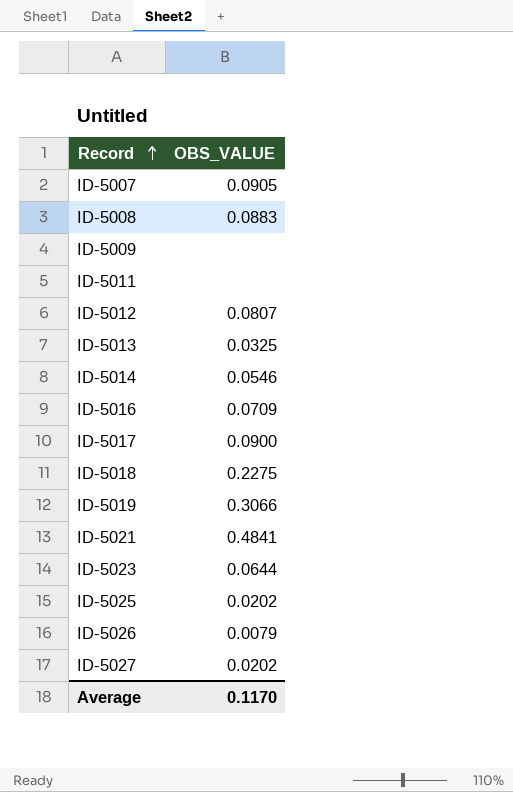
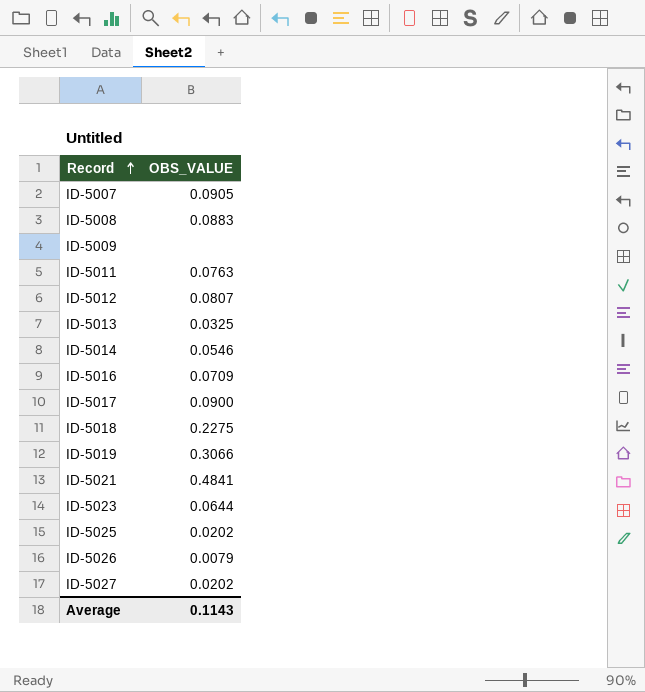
ID-5011 | OBS_VALUE: none -> 0.0763
Average | OBS_VALUE: 0.1170 -> 0.1143

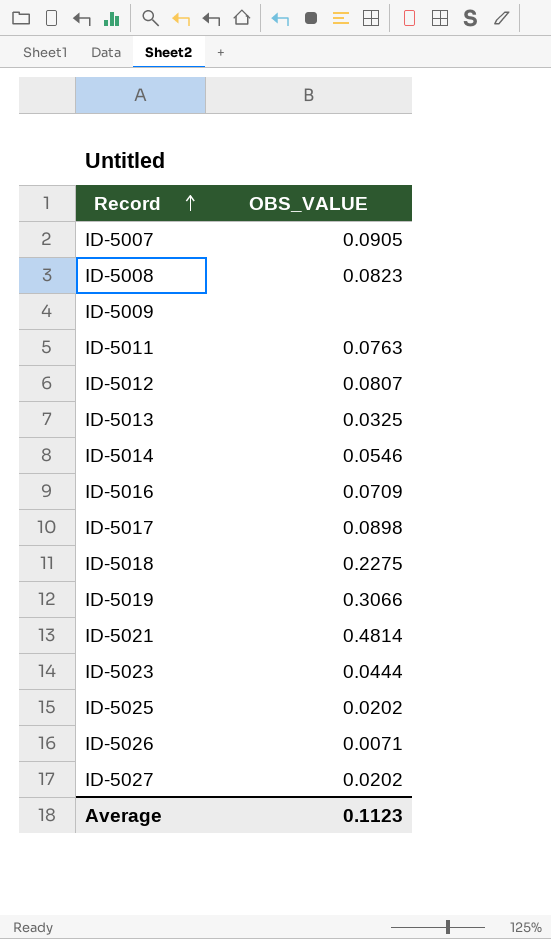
ID-5008 | OBS_VALUE: 0.0883 -> 0.0823
ID-5017 | OBS_VALUE: 0.0900 -> 0.0898
ID-5021 | OBS_VALUE: 0.4841 -> 0.4814
ID-5023 | OBS_VALUE: 0.0644 -> 0.0444
ID-5026 | OBS_VALUE: 0.0079 -> 0.0071
Average | OBS_VALUE: 0.1143 -> 0.1123

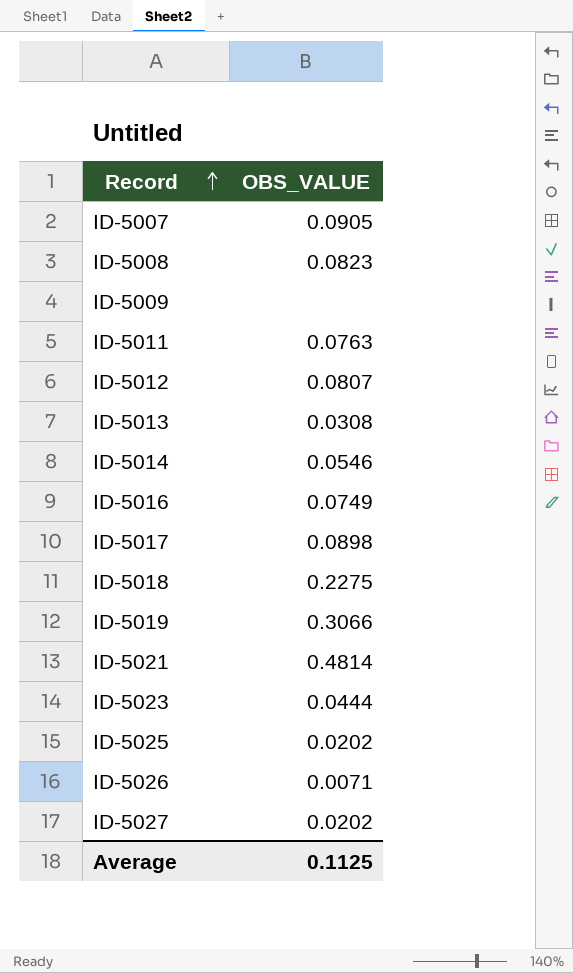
ID-5013 | OBS_VALUE: 0.0325 -> 0.0308
ID-5016 | OBS_VALUE: 0.0709 -> 0.0749
Average | OBS_VALUE: 0.1123 -> 0.1125

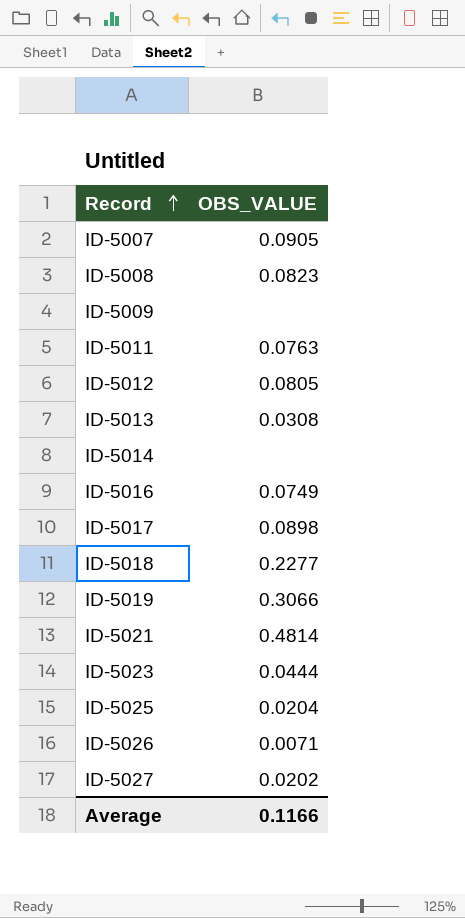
ID-5012 | OBS_VALUE: 0.0807 -> 0.0805
ID-5014 | OBS_VALUE: 0.0546 -> none
ID-5018 | OBS_VALUE: 0.2275 -> 0.2277
ID-5025 | OBS_VALUE: 0.0202 -> 0.0204
Average | OBS_VALUE: 0.1125 -> 0.1166

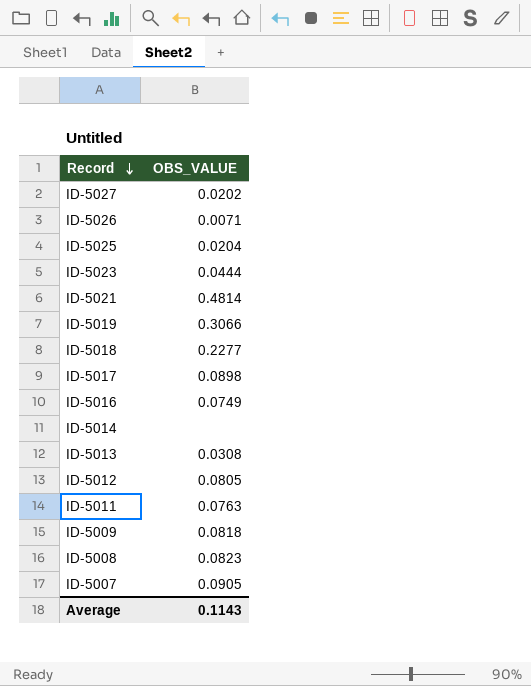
row order: Record ascending -> Record descending
ID-5009 | OBS_VALUE: none -> 0.0818
Average | OBS_VALUE: 0.1166 -> 0.1143

